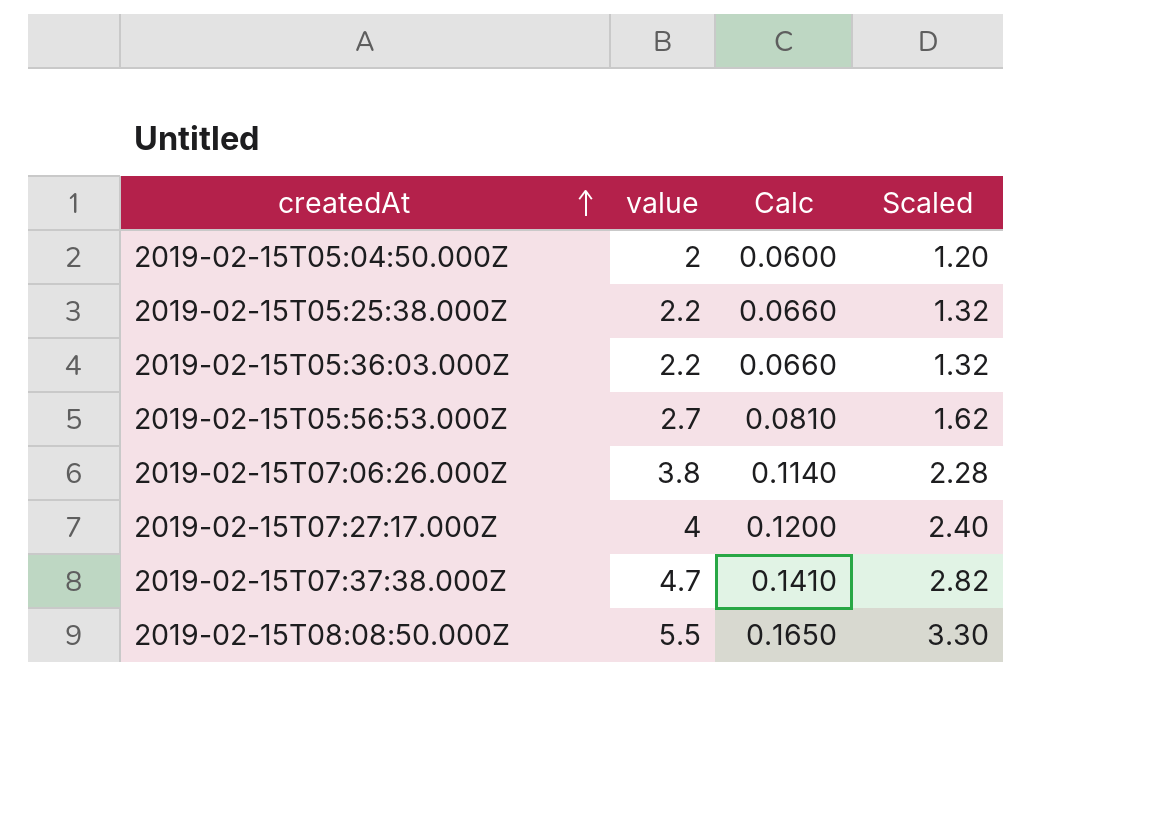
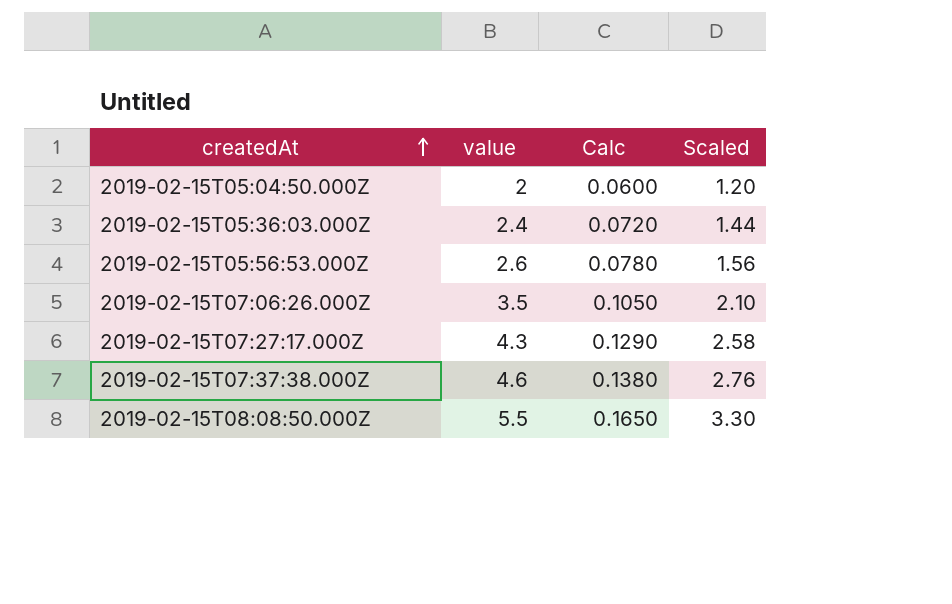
row 2019-02-15T05:25:38.000Z: 2.2 | 0.0660 | 1.32 -> none
2019-02-15T05:36:03.000Z | value: 2.2 -> 2.4
2019-02-15T05:36:03.000Z | Calc: 0.0660 -> 0.0720
2019-02-15T05:36:03.000Z | Scaled: 1.32 -> 1.44
2019-02-15T05:56:53.000Z | value: 2.7 -> 2.6
2019-02-15T05:56:53.000Z | Calc: 0.0810 -> 0.0780
2019-02-15T05:56:53.000Z | Scaled: 1.62 -> 1.56
2019-02-15T07:06:26.000Z | value: 3.8 -> 3.5
2019-02-15T07:06:26.000Z | Calc: 0.1140 -> 0.1050
2019-02-15T07:06:26.000Z | Scaled: 2.28 -> 2.10
2019-02-15T07:27:17.000Z | value: 4 -> 4.3
2019-02-15T07:27:17.000Z | Calc: 0.1200 -> 0.1290
2019-02-15T07:27:17.000Z | Scaled: 2.40 -> 2.58
2019-02-15T07:37:38.000Z | value: 4.7 -> 4.6
2019-02-15T07:37:38.000Z | Calc: 0.1410 -> 0.1380
2019-02-15T07:37:38.000Z | Scaled: 2.82 -> 2.76

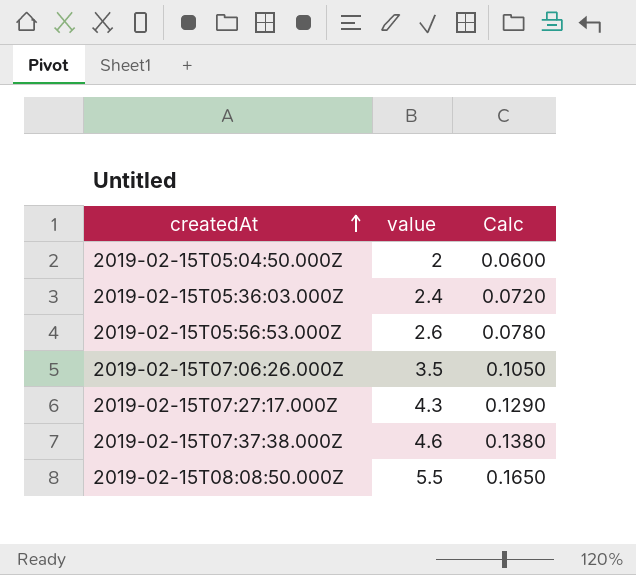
column Scaled | formula: [value] * 0.6 -> none

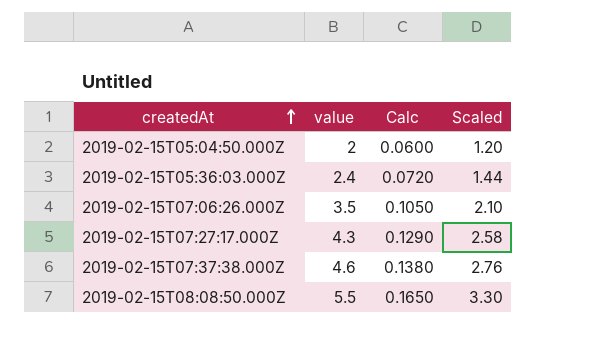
column Scaled | formula: none -> [value] * 0.6
row 2019-02-15T05:56:53.000Z: 2.6 | 0.0780 -> none

